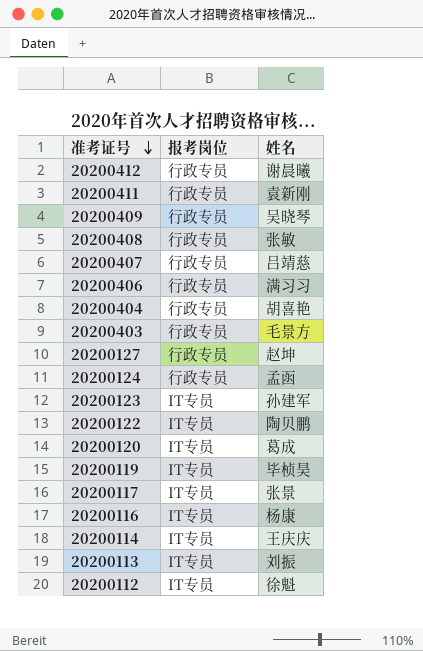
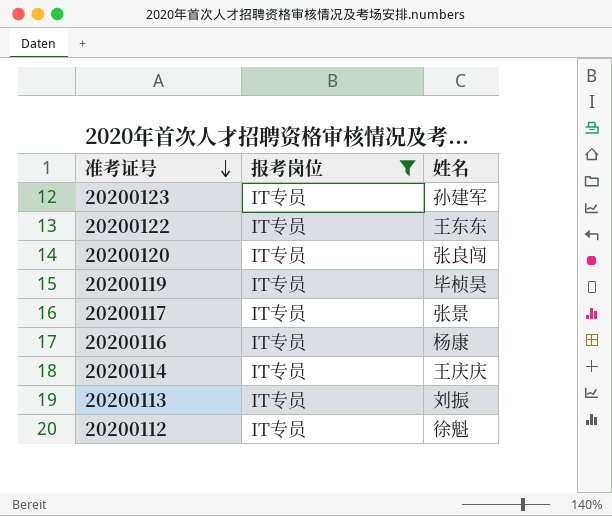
filter: none -> 报考岗位 = IT专员
20200122 | 姓名: 陶贝鹏 -> 王东东
20200120 | 姓名: 葛成 -> 张良闯

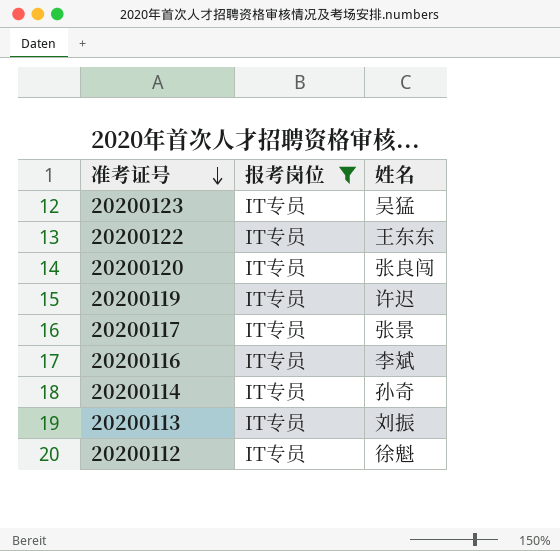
20200123 | 姓名: 孙建军 -> 吴猛
20200119 | 姓名: 毕桢昊 -> 许迟
20200116 | 姓名: 杨康 -> 李斌
20200114 | 姓名: 王庆庆 -> 孙奇

